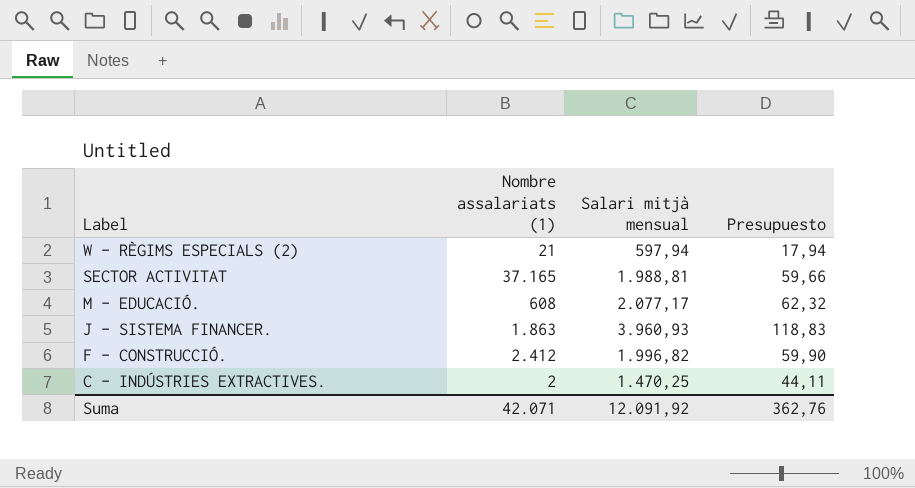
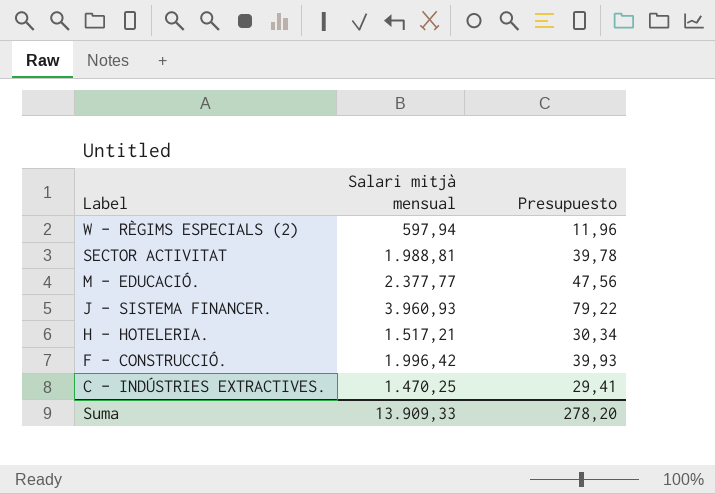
column Nombre assalariats (1) | position: 2 -> none
column Presupuesto | formula: [Salari mitjà mensual] * 0,03 -> [Salari mitjà mensual] * 0,02
M - EDUCACIÓ. | Salari mitjà mensual: 2.077,17 -> 2.377,77
row H - HOTELERIA.: none -> 1.517,21 | 30,34
F - CONSTRUCCIÓ. | Salari mitjà mensual: 1.996,82 -> 1.996,42
Suma | Salari mitjà mensual: 12.091,92 -> 13.909,33
Suma | Presupuesto: 362,76 -> 278,20

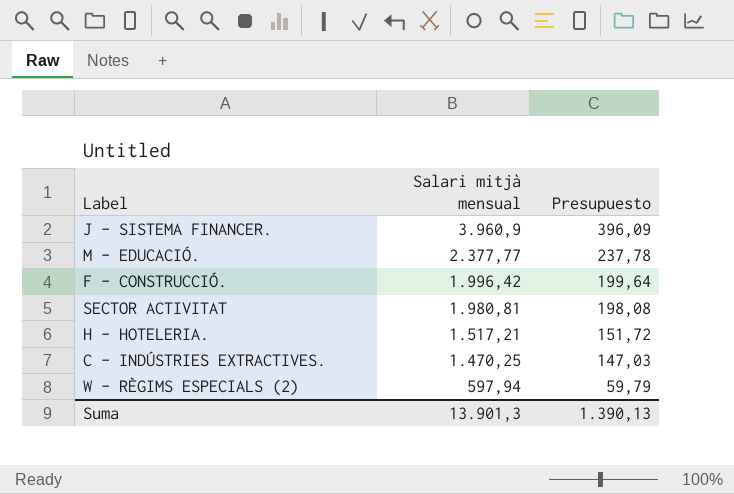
row order: Label descending -> Salari mitjà mensual descending
column Presupuesto | formula: [Salari mitjà mensual] * 0,02 -> [Salari mitjà mensual] * 0,1
J - SISTEMA FINANCER. | Salari mitjà mensual: 3.960,93 -> 3.960,9
SECTOR ACTIVITAT | Salari mitjà mensual: 1.988,81 -> 1.980,81
Suma | Salari mitjà mensual: 13.909,33 -> 13.901,3
Suma | Presupuesto: 278,20 -> 1.390,13

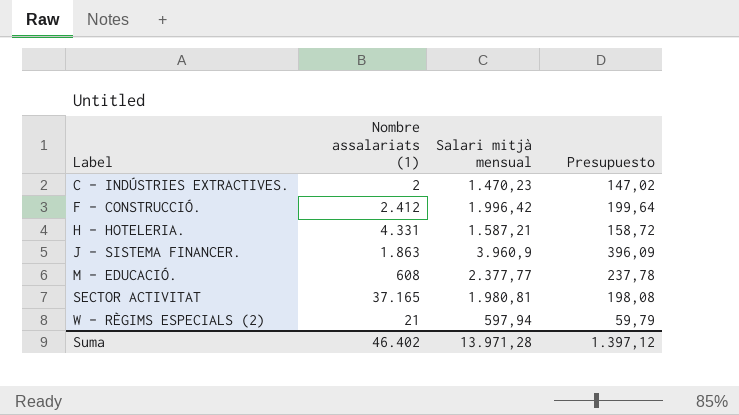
row order: Salari mitjà mensual descending -> Label ascending
column Nombre assalariats (1) | position: none -> 2
C - INDÚSTRIES EXTRACTIVES. | Salari mitjà mensual: 1.470,25 -> 1.470,23
C - INDÚSTRIES EXTRACTIVES. | Presupuesto: 147,03 -> 147,02
H - HOTELERIA. | Salari mitjà mensual: 1.517,21 -> 1.587,21
H - HOTELERIA. | Presupuesto: 151,72 -> 158,72
Suma | Salari mitjà mensual: 13.901,3 -> 13.971,28
Suma | Presupuesto: 1.390,13 -> 1.397,12

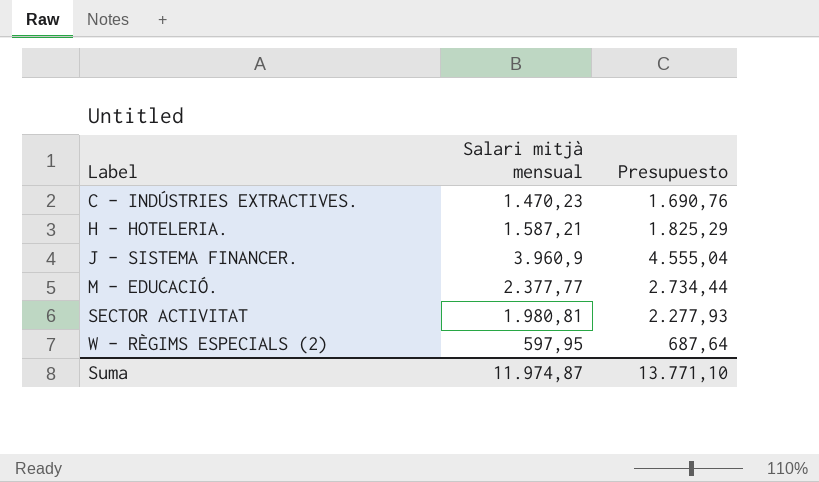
column Nombre assalariats (1) | position: 2 -> none
column Presupuesto | formula: [Salari mitjà mensual] * 0,1 -> [Salari mitjà mensual] * 1,15
row F - CONSTRUCCIÓ.: 2.412 | 1.996,42 | 199,64 -> none
W - RÈGIMS ESPECIALS (2) | Salari mitjà mensual: 597,94 -> 597,95
Suma | Salari mitjà mensual: 13.971,28 -> 11.974,87
Suma | Presupuesto: 1.397,12 -> 13.771,10

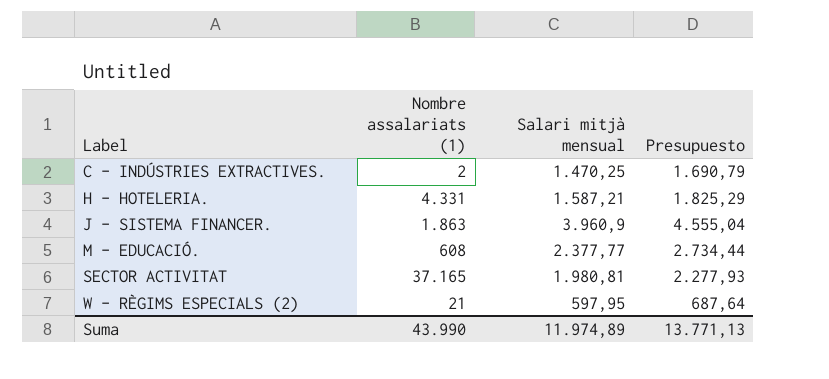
column Nombre assalariats (1) | position: none -> 2
C - INDÚSTRIES EXTRACTIVES. | Salari mitjà mensual: 1.470,23 -> 1.470,25
C - INDÚSTRIES EXTRACTIVES. | Presupuesto: 1.690,76 -> 1.690,79
Suma | Salari mitjà mensual: 11.974,87 -> 11.974,89
Suma | Presupuesto: 13.771,10 -> 13.771,13

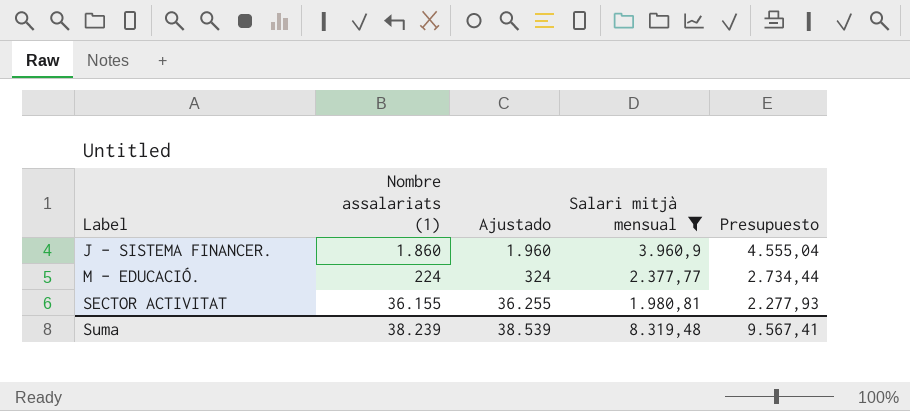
filter: none -> Salari mitjà mensual >= 1.980,81
column Ajustado | formula: none -> [Nombre assalariats (1)] + 100
J - SISTEMA FINANCER. | Nombre assalariats (1): 1.863 -> 1.860
M - EDUCACIÓ. | Nombre assalariats (1): 608 -> 224
SECTOR ACTIVITAT | Nombre assalariats (1): 37.165 -> 36.155
Suma | Nombre assalariats (1): 43.990 -> 38.239
Suma | Salari mitjà mensual: 11.974,89 -> 8.319,48
Suma | Presupuesto: 13.771,13 -> 9.567,41

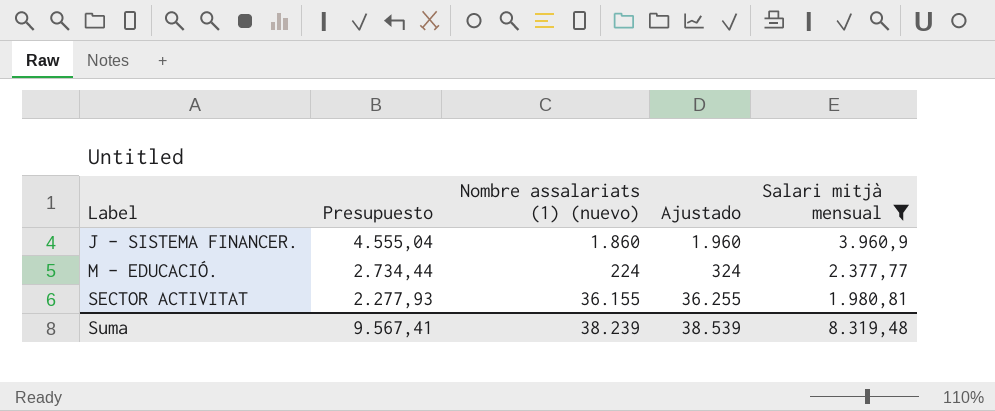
column Presupuesto | position: 5 -> 2
column name: Nombre assalariats (1) -> Nombre assalariats (1) (nuevo)

